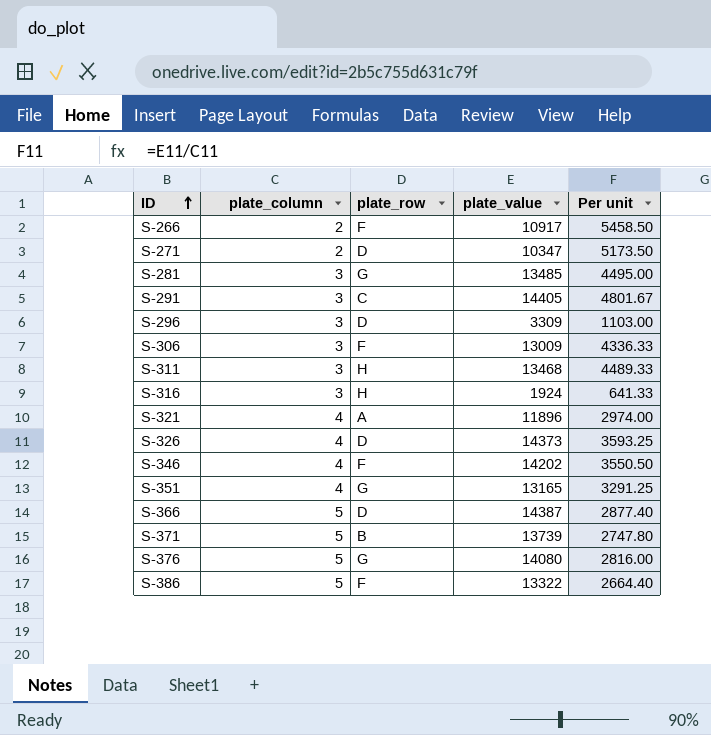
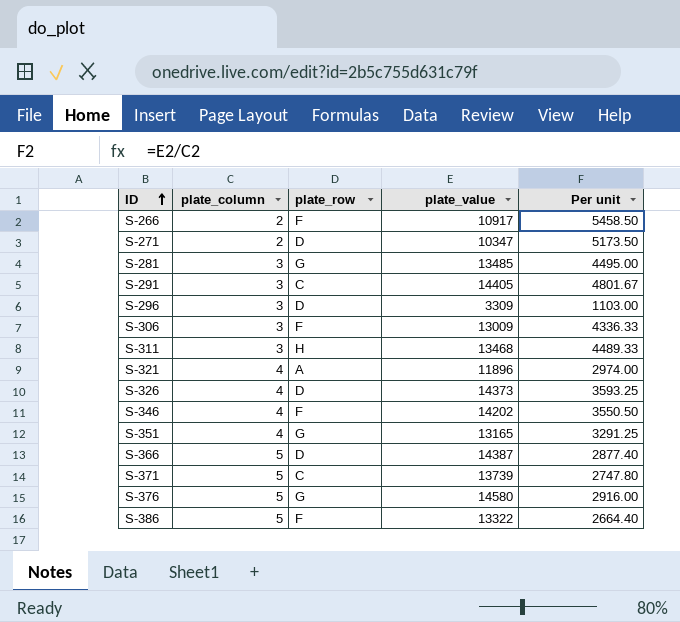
row S-316: 3 | H | 1924 | 641.33 -> none
S-371 | plate_row: B -> C
S-376 | plate_value: 14080 -> 14580
S-376 | Per unit: 2816.00 -> 2916.00

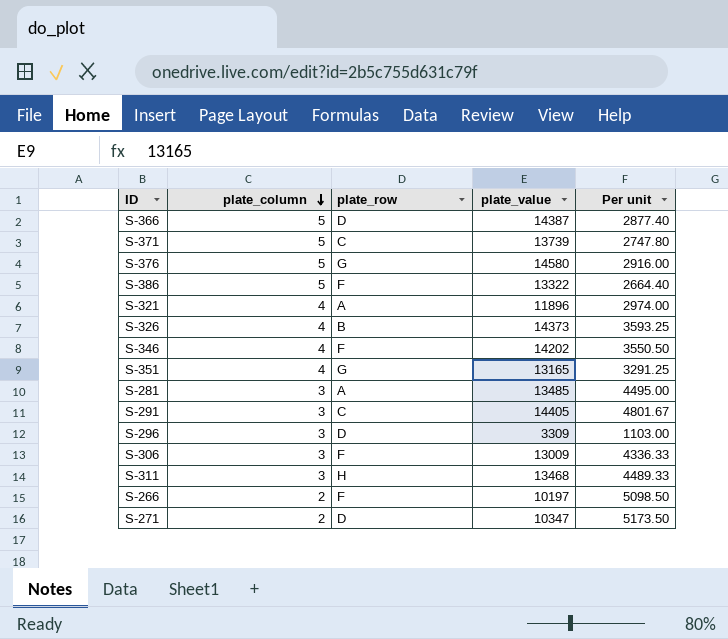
row order: ID ascending -> plate_column descending
S-326 | plate_row: D -> B
S-281 | plate_row: G -> A
S-266 | plate_value: 10917 -> 10197
S-266 | Per unit: 5458.50 -> 5098.50

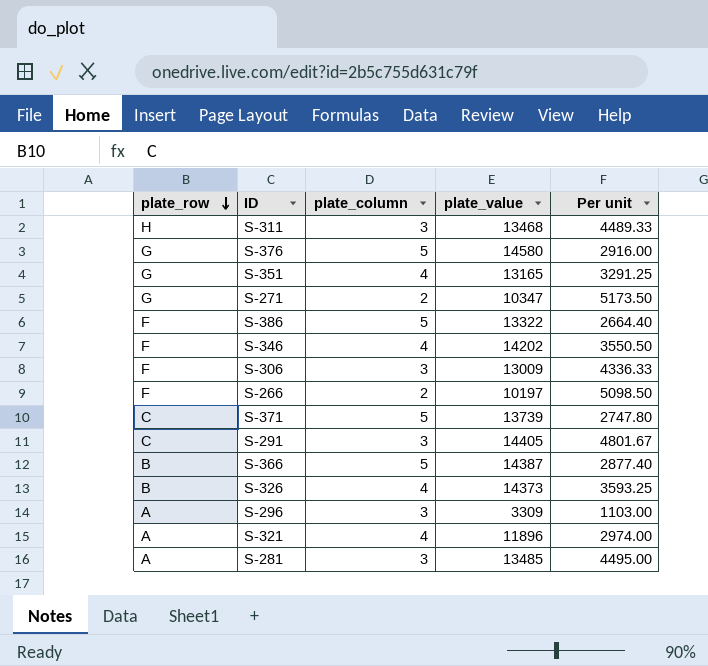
row order: plate_column descending -> plate_row descending
column plate_row | position: 3 -> 1
S-271 | plate_row: D -> G
S-366 | plate_row: D -> B
S-296 | plate_row: D -> A

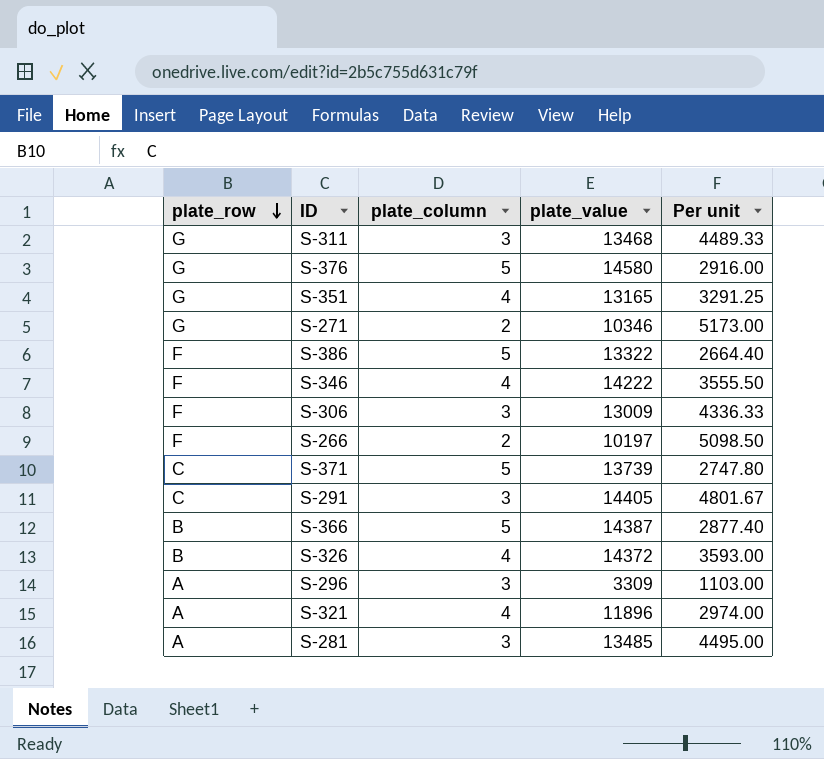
S-311 | plate_row: H -> G
S-271 | plate_value: 10347 -> 10346
S-271 | Per unit: 5173.50 -> 5173.00
S-346 | plate_value: 14202 -> 14222
S-346 | Per unit: 3550.50 -> 3555.50
S-326 | plate_value: 14373 -> 14372
S-326 | Per unit: 3593.25 -> 3593.00

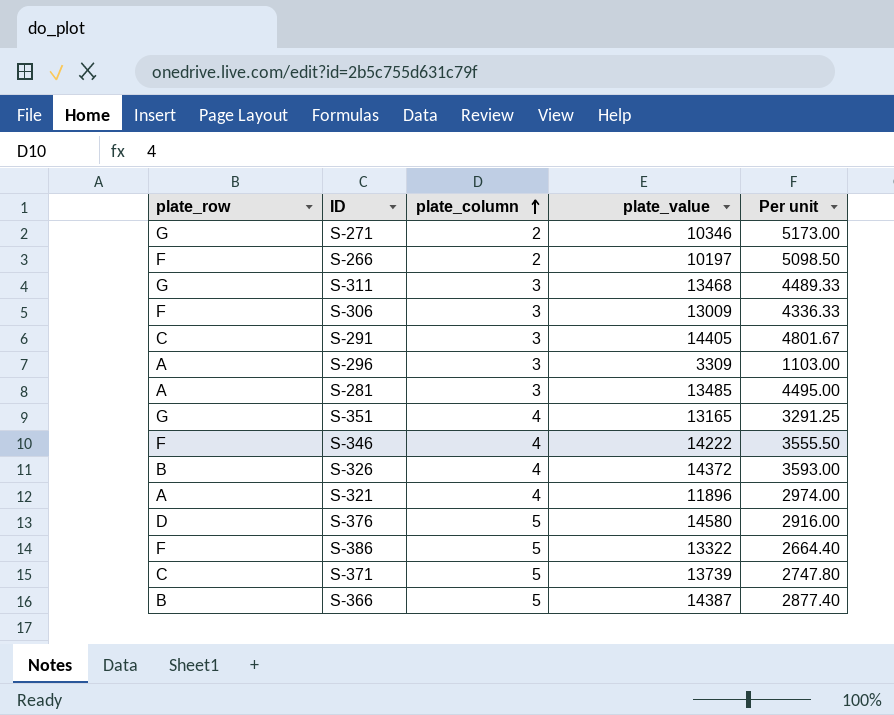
row order: plate_row descending -> plate_column ascending
S-376 | plate_row: G -> D

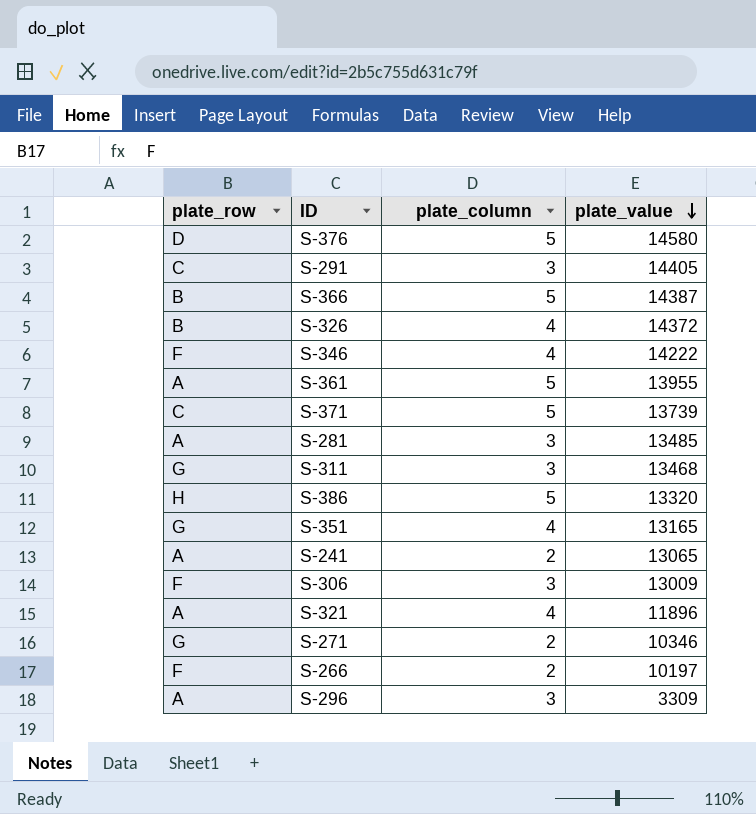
row order: plate_column ascending -> plate_value descending
column Per unit | formula: [plate_value] / [plate_column] -> none
row S-361: none -> A | 5 | 13955
S-386 | plate_row: F -> H
S-386 | plate_value: 13322 -> 13320
row S-241: none -> A | 2 | 13065

